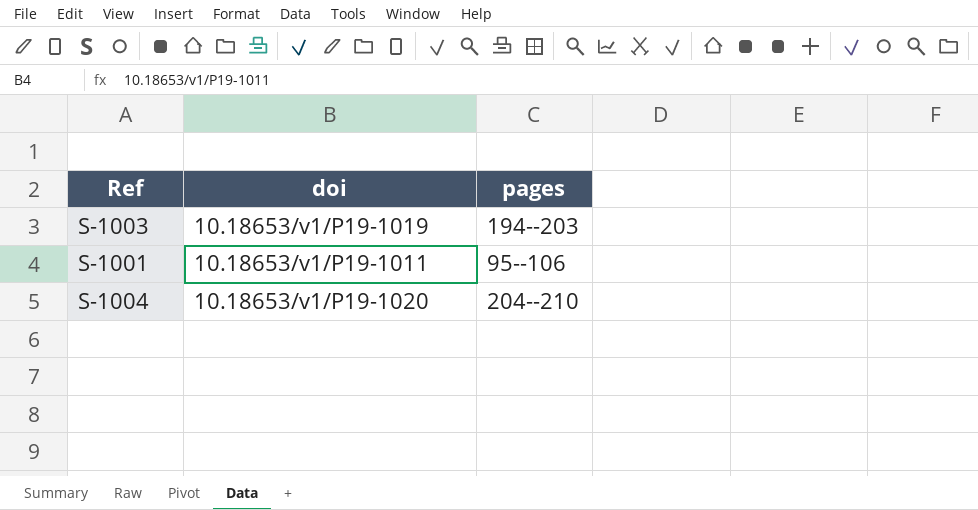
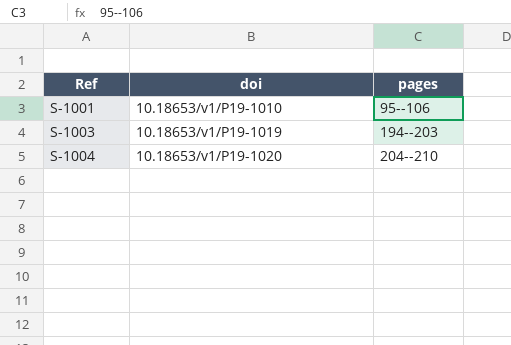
row order: none -> Ref ascending
S-1001 | doi: 10.18653/v1/P19-1011 -> 10.18653/v1/P19-1010

